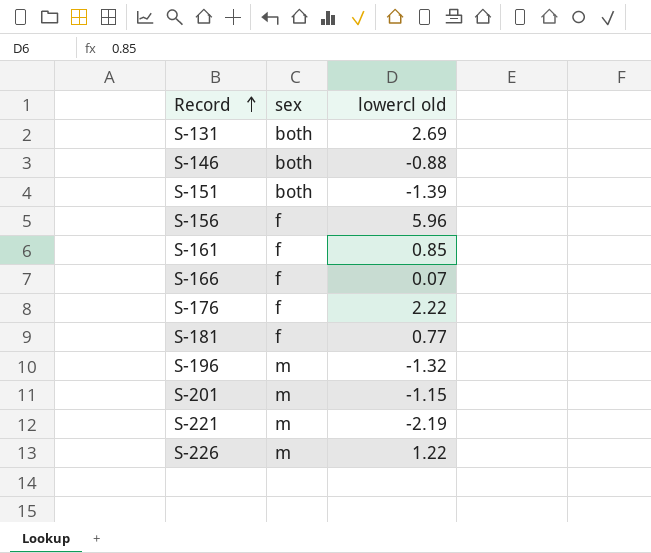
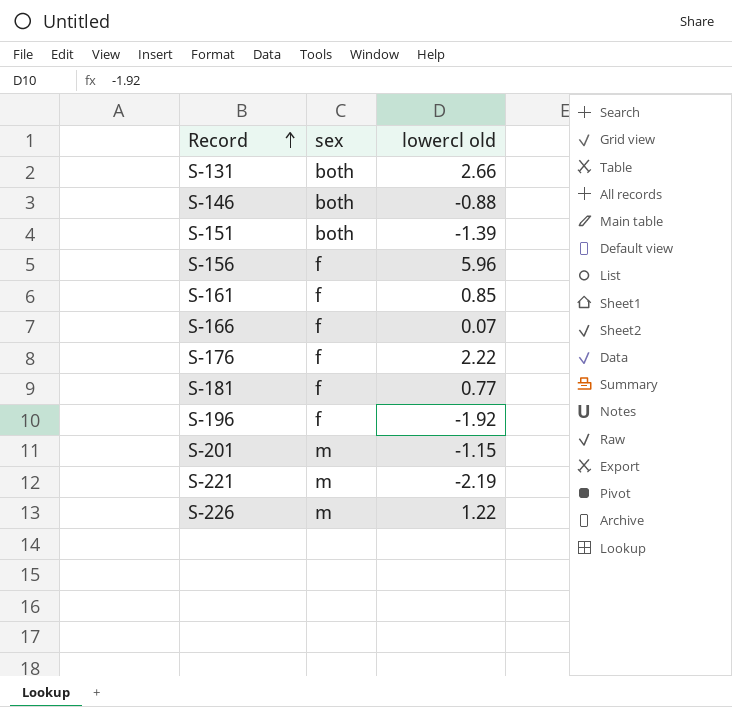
S-131 | lowercl old: 2.69 -> 2.66
S-196 | sex: m -> f
S-196 | lowercl old: -1.32 -> -1.92

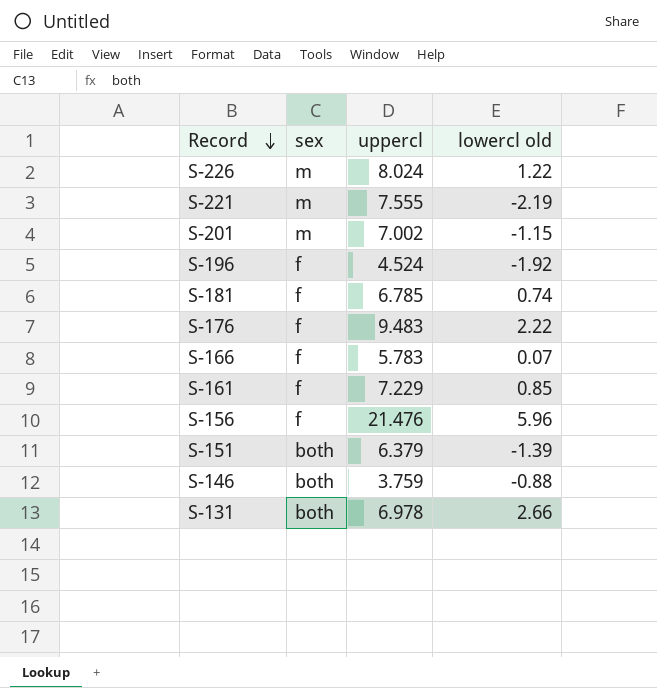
row order: Record ascending -> Record descending
column uppercl | position: none -> 3
S-181 | lowercl old: 0.77 -> 0.74

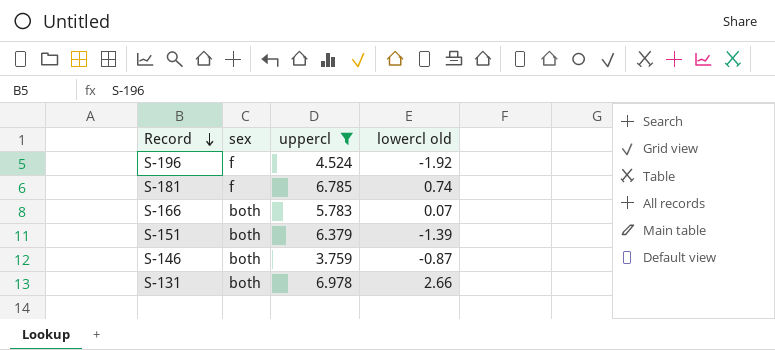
filter: none -> uppercl <= 6.978
S-166 | sex: f -> both
S-146 | lowercl old: -0.88 -> -0.87

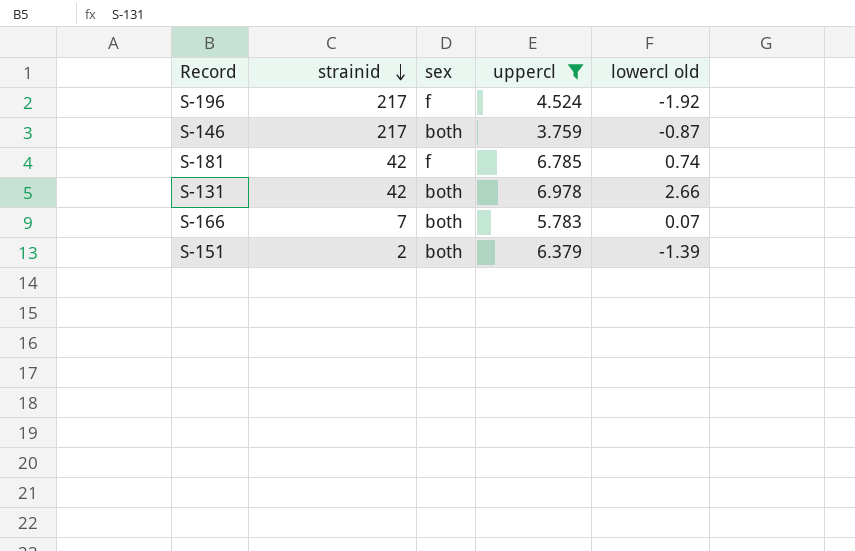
row order: Record descending -> strainid descending
column strainid | position: none -> 2

